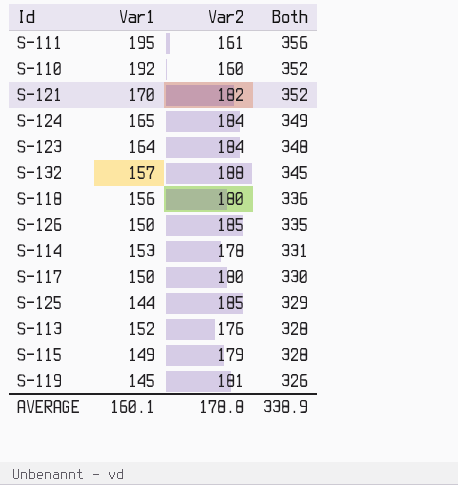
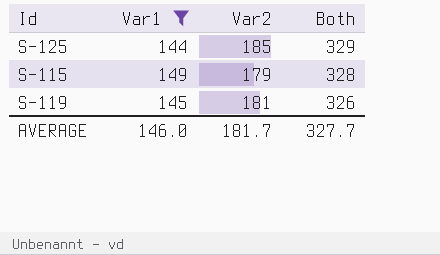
filter: none -> Var1 <= 149
AVERAGE | Var1: 160.1 -> 146.0
AVERAGE | Var2: 178.8 -> 181.7
AVERAGE | Both: 338.9 -> 327.7

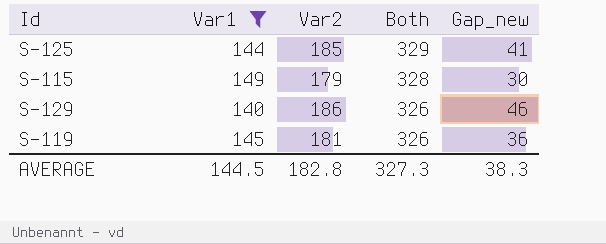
column Gap_new | formula: none -> [Var2] - [Var1]
row S-129: none -> 140 | 186 | 326 | 46
AVERAGE | Var1: 146.0 -> 144.5
AVERAGE | Var2: 181.7 -> 182.8
AVERAGE | Both: 327.7 -> 327.3

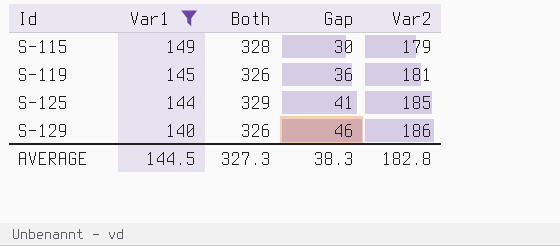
row order: Both descending -> Id ascending
column name: Gap_new -> Gap
column Var2 | position: 3 -> 5

